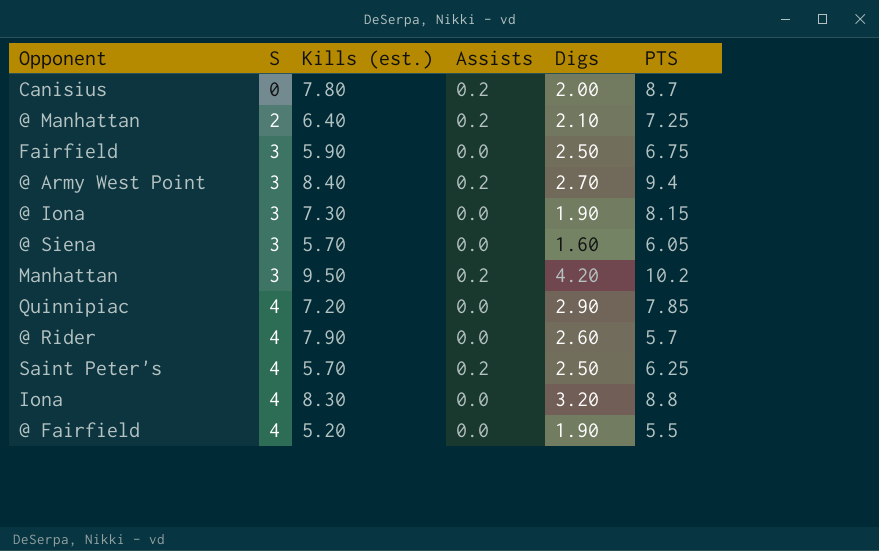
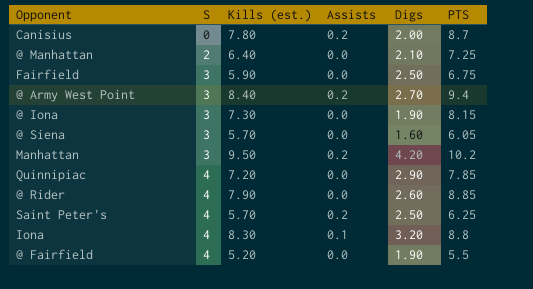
@ Manhattan | Assists: 0.2 -> 0.0
@ Rider | PTS: 5.7 -> 8.85
Iona | Assists: 0.0 -> 0.1

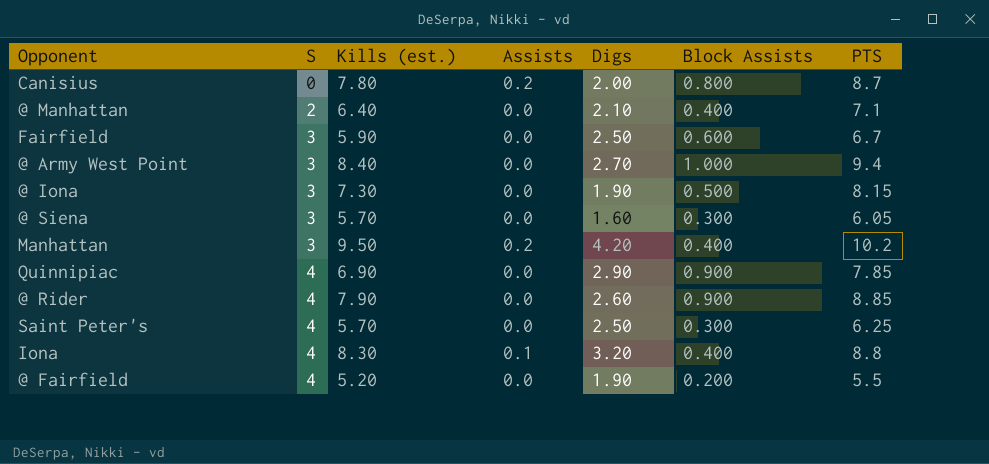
column Block Assists | position: none -> 6
@ Manhattan | PTS: 7.25 -> 7.1
Fairfield | PTS: 6.75 -> 6.7
@ Army West Point | Assists: 0.2 -> 0.0
Quinnipiac | Kills (est.): 7.20 -> 6.90
Saint Peter's | Assists: 0.2 -> 0.0

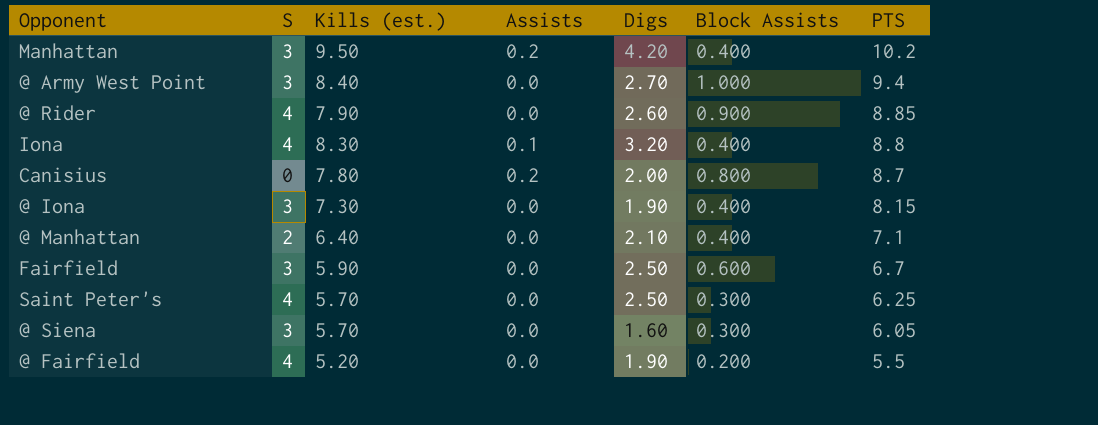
row order: S ascending -> PTS descending
row Quinnipiac: 4 | 6.90 | 0.0 | 2.90 | 0.900 | 7.85 -> none
@ Iona | Block Assists: 0.500 -> 0.400

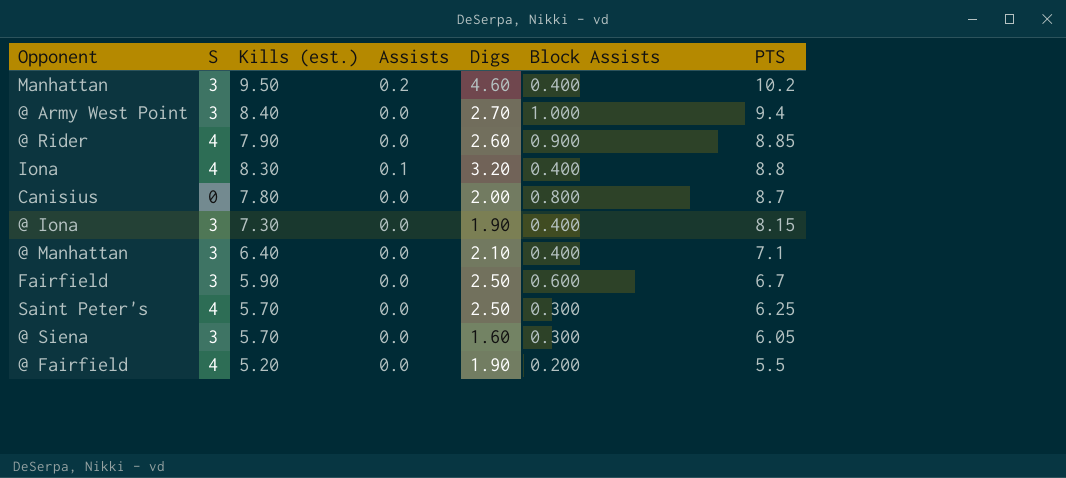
Manhattan | Digs: 4.20 -> 4.60
Canisius | Assists: 0.2 -> 0.0
@ Manhattan | S: 2 -> 3

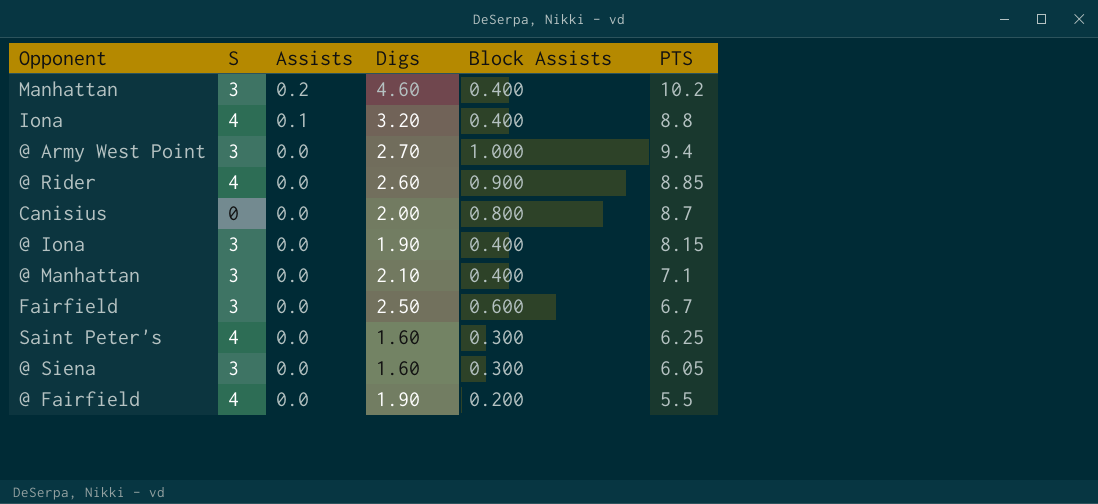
row order: PTS descending -> Assists descending
column Kills (est.) | position: 3 -> none
Saint Peter's | Digs: 2.50 -> 1.60

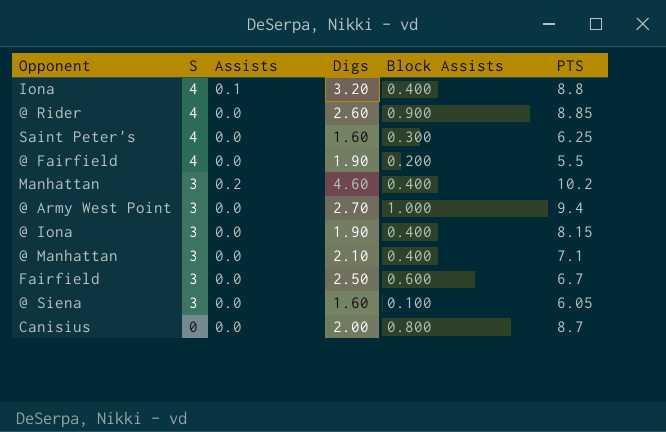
row order: Assists descending -> S descending
@ Siena | Block Assists: 0.300 -> 0.100

